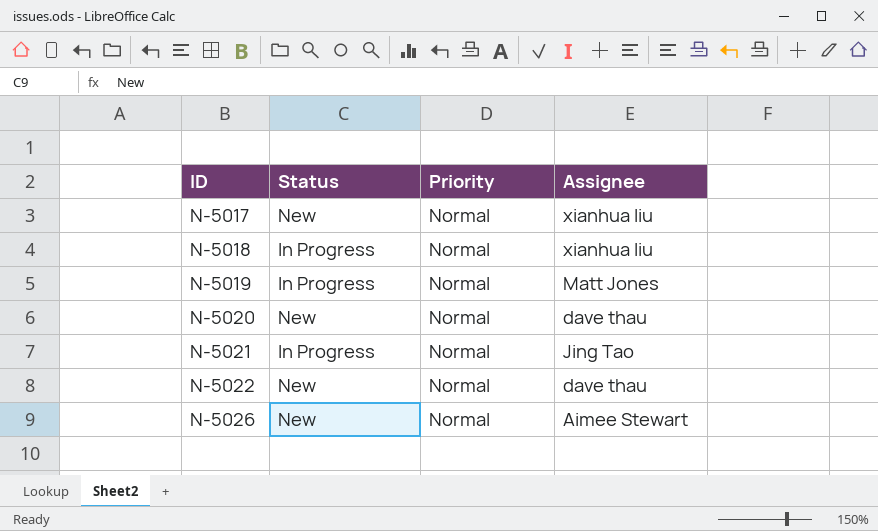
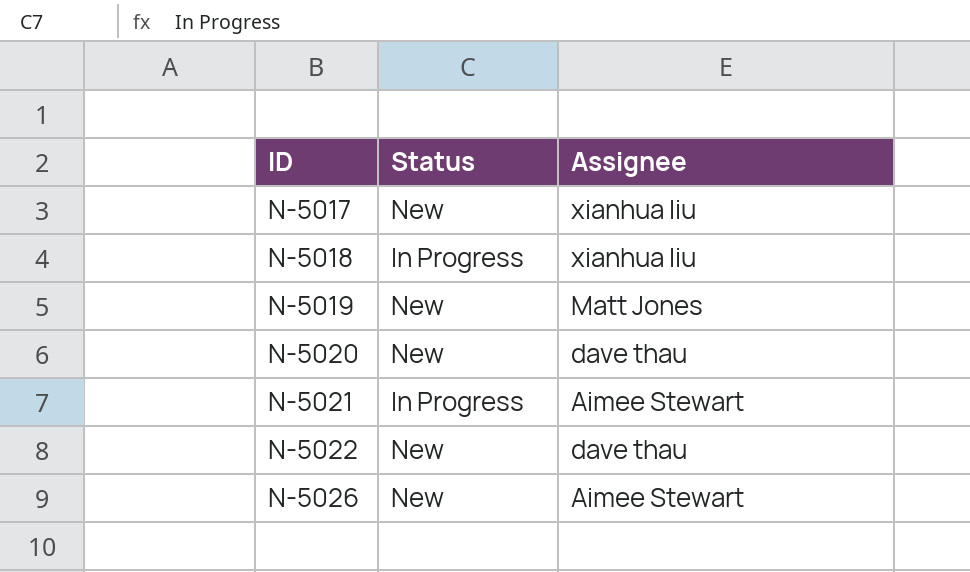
column Priority | position: 3 -> none
N-5019 | Status: In Progress -> New
N-5021 | Assignee: Jing Tao -> Aimee Stewart

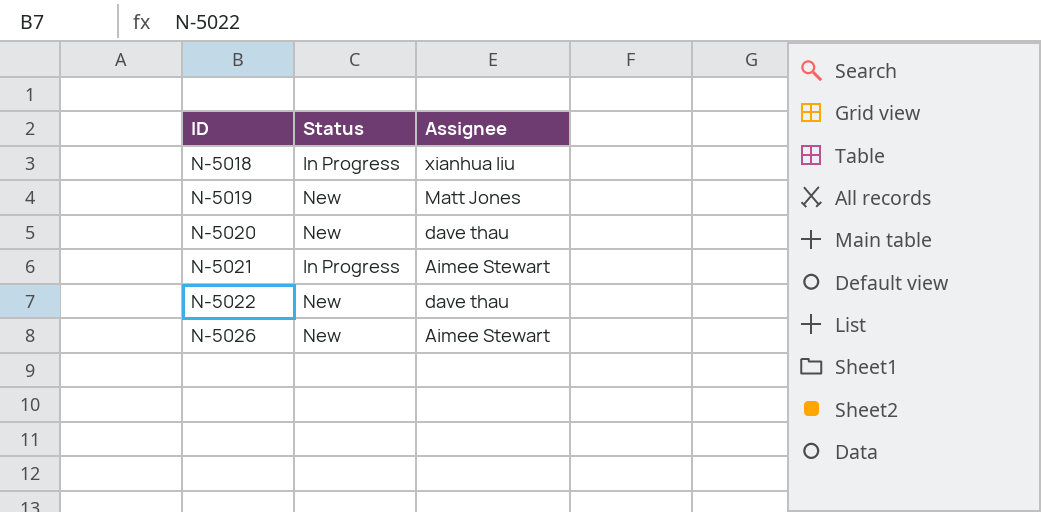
row N-5017: New | xianhua liu -> none

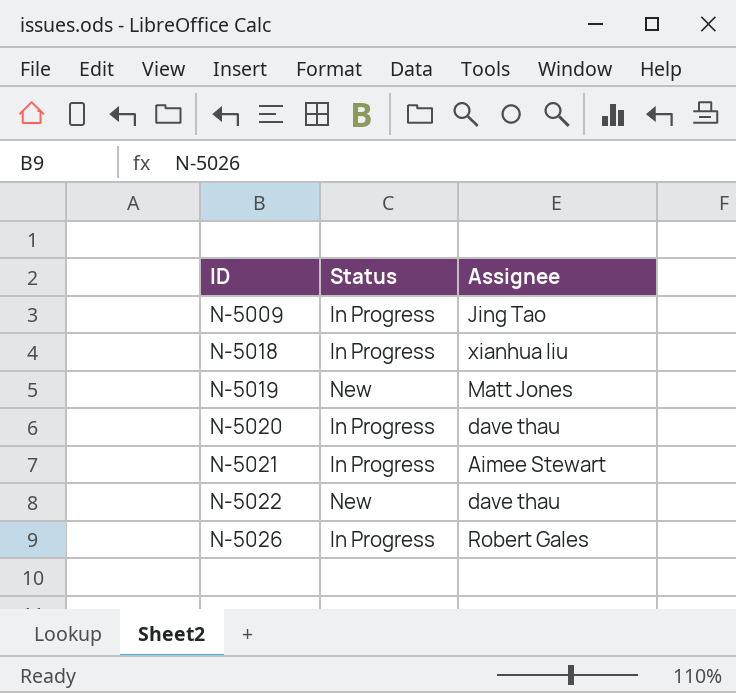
row N-5009: none -> In Progress | Jing Tao
N-5020 | Status: New -> In Progress
N-5026 | Status: New -> In Progress
N-5026 | Assignee: Aimee Stewart -> Robert Gales

